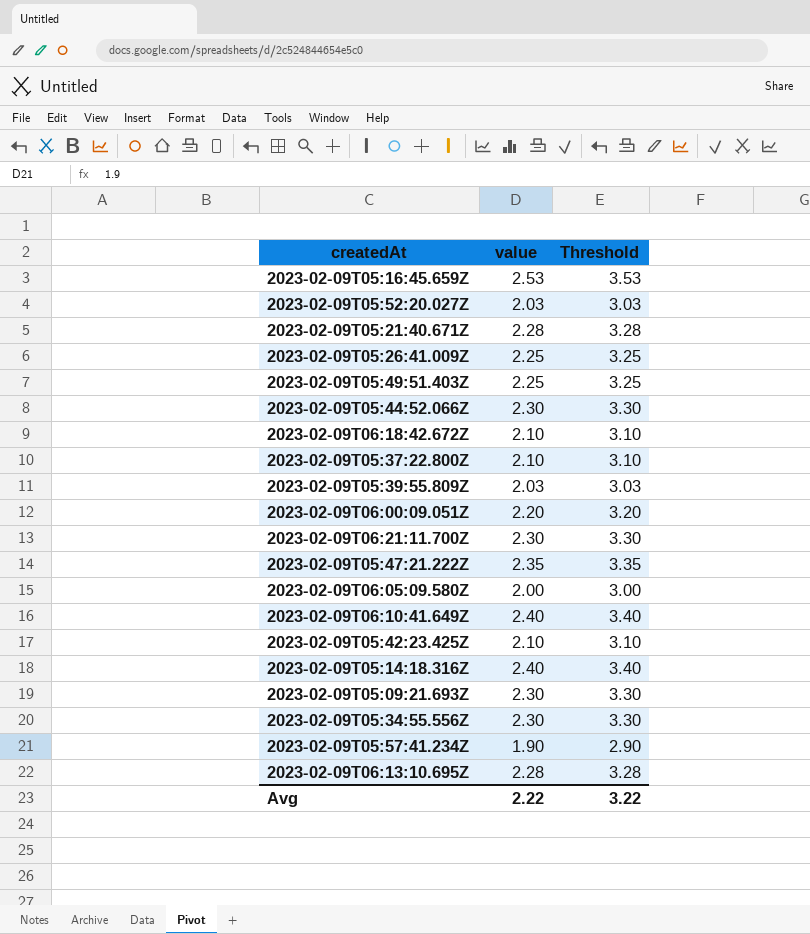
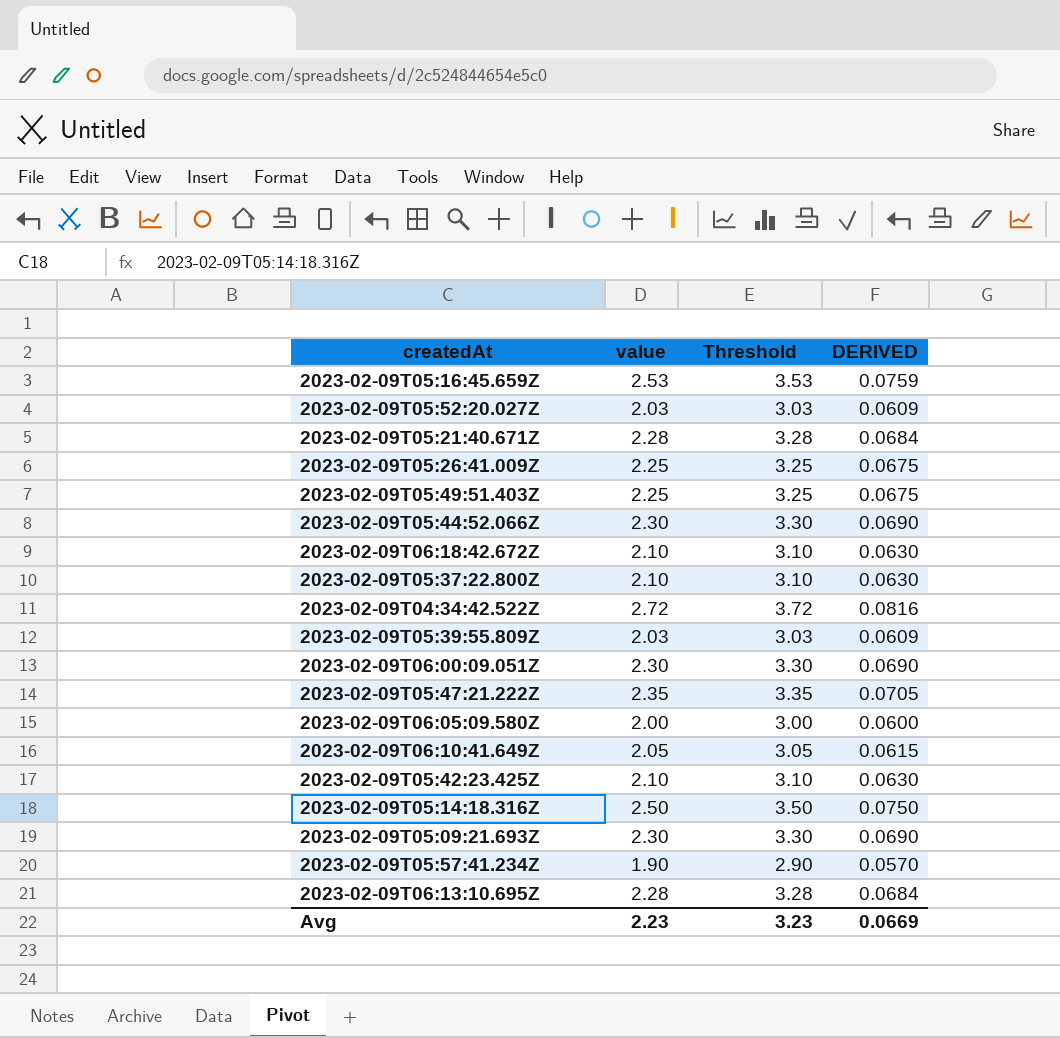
column DERIVED | formula: none -> [value] * 0.03
row 2023-02-09T06:21:11.700Z: 2.30 | 3.30 -> none
row 2023-02-09T05:34:55.556Z: 2.30 | 3.30 -> none
row 2023-02-09T04:34:42.522Z: none -> 2.72 | 3.72 | 0.0816
2023-02-09T06:00:09.051Z | value: 2.20 -> 2.30
2023-02-09T06:00:09.051Z | Threshold: 3.20 -> 3.30
2023-02-09T06:10:41.649Z | value: 2.40 -> 2.05
2023-02-09T06:10:41.649Z | Threshold: 3.40 -> 3.05
2023-02-09T05:14:18.316Z | value: 2.40 -> 2.50
2023-02-09T05:14:18.316Z | Threshold: 3.40 -> 3.50
Avg | value: 2.22 -> 2.23
Avg | Threshold: 3.22 -> 3.23

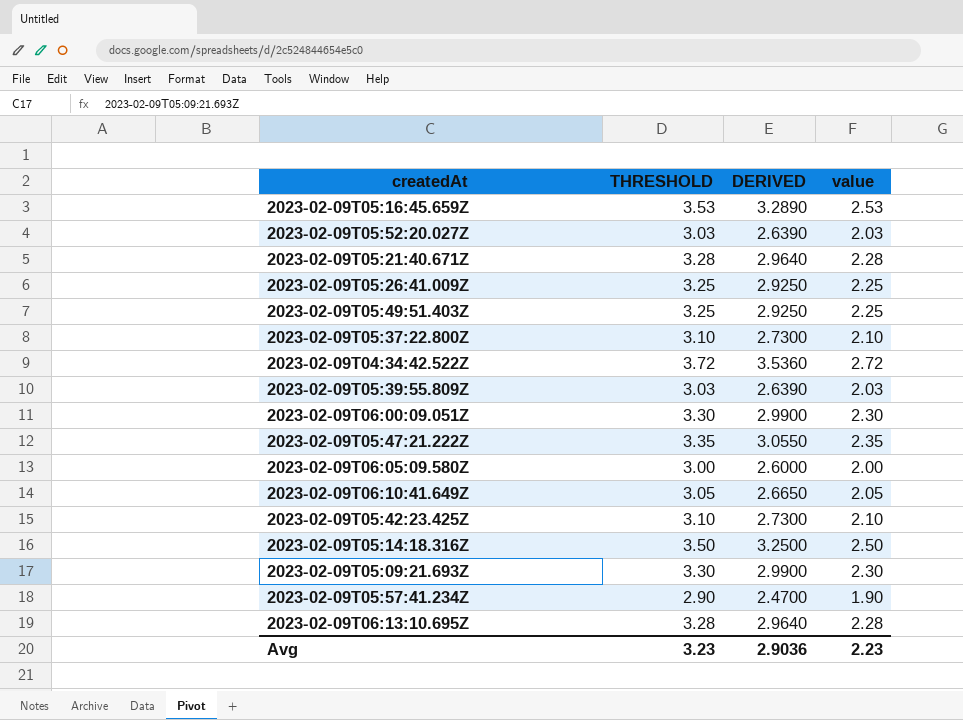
column name: Threshold -> THRESHOLD
column DERIVED | formula: [value] * 0.03 -> [value] * 1.3
column value | position: 2 -> 4
row 2023-02-09T05:44:52.066Z: 2.30 | 3.30 | 0.0690 -> none
row 2023-02-09T06:18:42.672Z: 2.10 | 3.10 | 0.0630 -> none
Avg | DERIVED: 0.0669 -> 2.9036

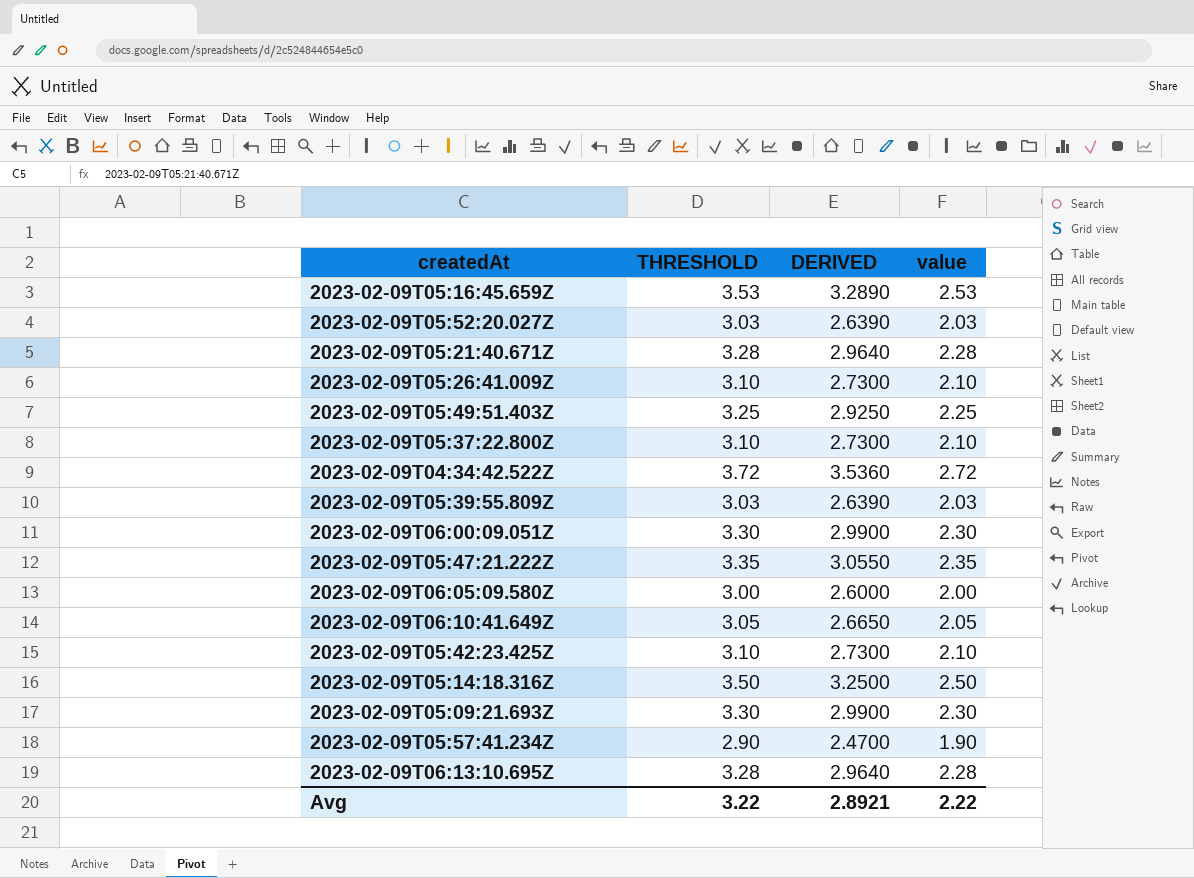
2023-02-09T05:26:41.009Z | THRESHOLD: 3.25 -> 3.10
2023-02-09T05:26:41.009Z | DERIVED: 2.9250 -> 2.7300
2023-02-09T05:26:41.009Z | value: 2.25 -> 2.10
Avg | THRESHOLD: 3.23 -> 3.22
Avg | DERIVED: 2.9036 -> 2.8921
Avg | value: 2.23 -> 2.22

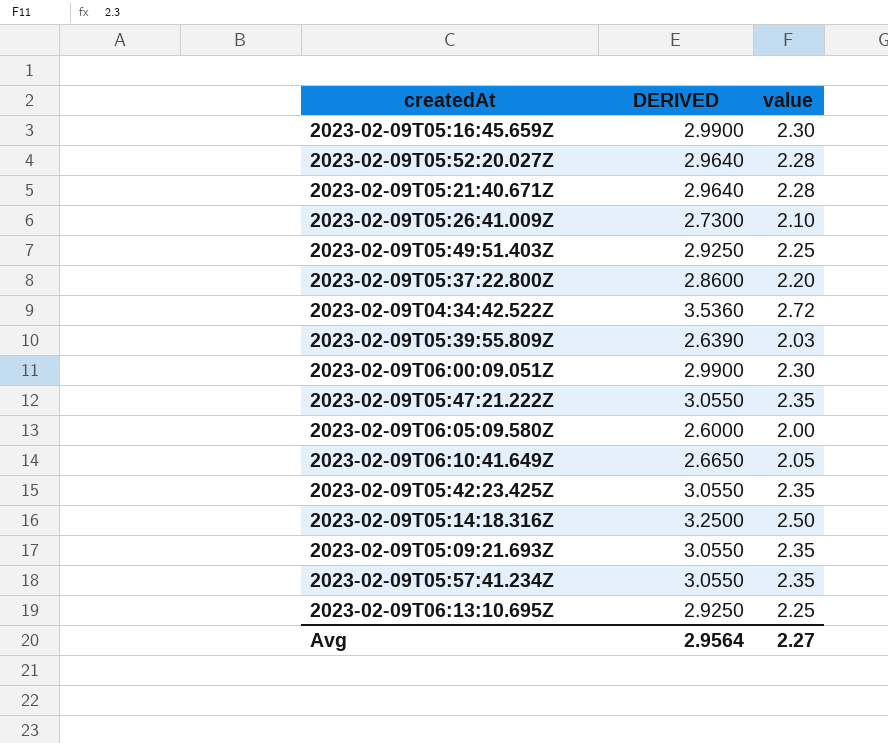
column THRESHOLD | formula: [value] + 1 -> none
2023-02-09T05:16:45.659Z | DERIVED: 3.2890 -> 2.9900
2023-02-09T05:16:45.659Z | value: 2.53 -> 2.30
2023-02-09T05:52:20.027Z | DERIVED: 2.6390 -> 2.9640
2023-02-09T05:52:20.027Z | value: 2.03 -> 2.28
2023-02-09T05:37:22.800Z | DERIVED: 2.7300 -> 2.8600
2023-02-09T05:37:22.800Z | value: 2.10 -> 2.20
2023-02-09T05:42:23.425Z | DERIVED: 2.7300 -> 3.0550
2023-02-09T05:42:23.425Z | value: 2.10 -> 2.35
2023-02-09T05:09:21.693Z | DERIVED: 2.9900 -> 3.0550
2023-02-09T05:09:21.693Z | value: 2.30 -> 2.35
2023-02-09T05:57:41.234Z | DERIVED: 2.4700 -> 3.0550
2023-02-09T05:57:41.234Z | value: 1.90 -> 2.35
2023-02-09T06:13:10.695Z | DERIVED: 2.9640 -> 2.9250
2023-02-09T06:13:10.695Z | value: 2.28 -> 2.25
Avg | DERIVED: 2.8921 -> 2.9564
Avg | value: 2.22 -> 2.27

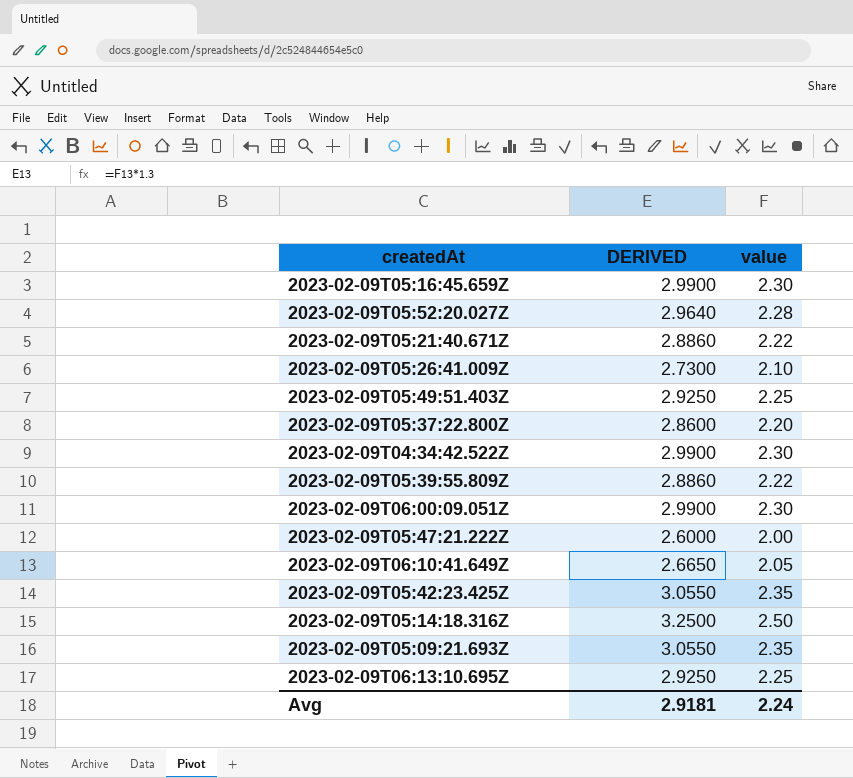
row 2023-02-09T06:05:09.580Z: 2.6000 | 2.00 -> none
row 2023-02-09T05:57:41.234Z: 3.0550 | 2.35 -> none
2023-02-09T05:21:40.671Z | DERIVED: 2.9640 -> 2.8860
2023-02-09T05:21:40.671Z | value: 2.28 -> 2.22
2023-02-09T04:34:42.522Z | DERIVED: 3.5360 -> 2.9900
2023-02-09T04:34:42.522Z | value: 2.72 -> 2.30
2023-02-09T05:39:55.809Z | DERIVED: 2.6390 -> 2.8860
2023-02-09T05:39:55.809Z | value: 2.03 -> 2.22
2023-02-09T05:47:21.222Z | DERIVED: 3.0550 -> 2.6000
2023-02-09T05:47:21.222Z | value: 2.35 -> 2.00
Avg | DERIVED: 2.9564 -> 2.9181
Avg | value: 2.27 -> 2.24

